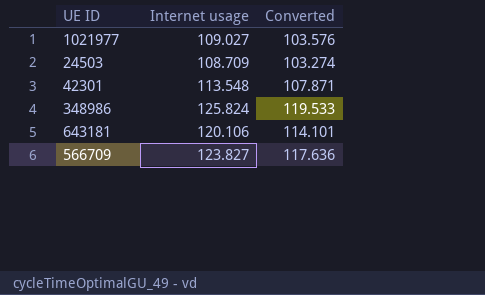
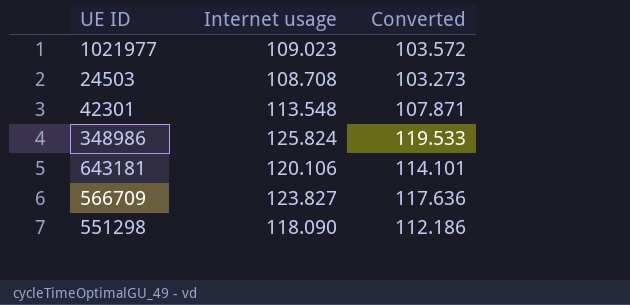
1021977 | Internet usage: 109.027 -> 109.023
1021977 | Converted: 103.576 -> 103.572
24503 | Internet usage: 108.709 -> 108.708
24503 | Converted: 103.274 -> 103.273
row 551298: none -> 118.090 | 112.186

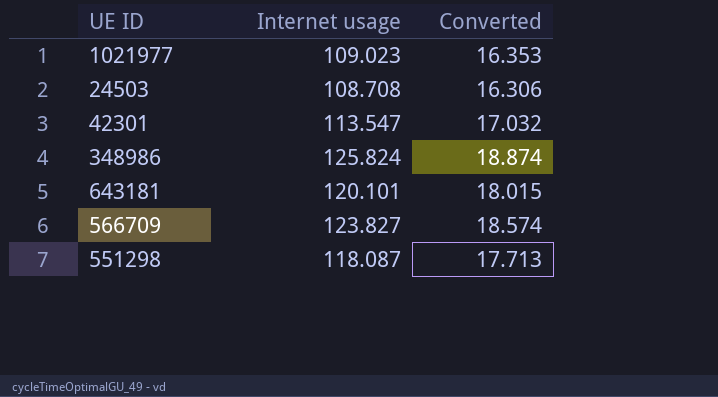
column Converted | formula: [Internet usage] * 0.95 -> [Internet usage] * 0.15
42301 | Internet usage: 113.548 -> 113.547
643181 | Internet usage: 120.106 -> 120.101
551298 | Internet usage: 118.090 -> 118.087

